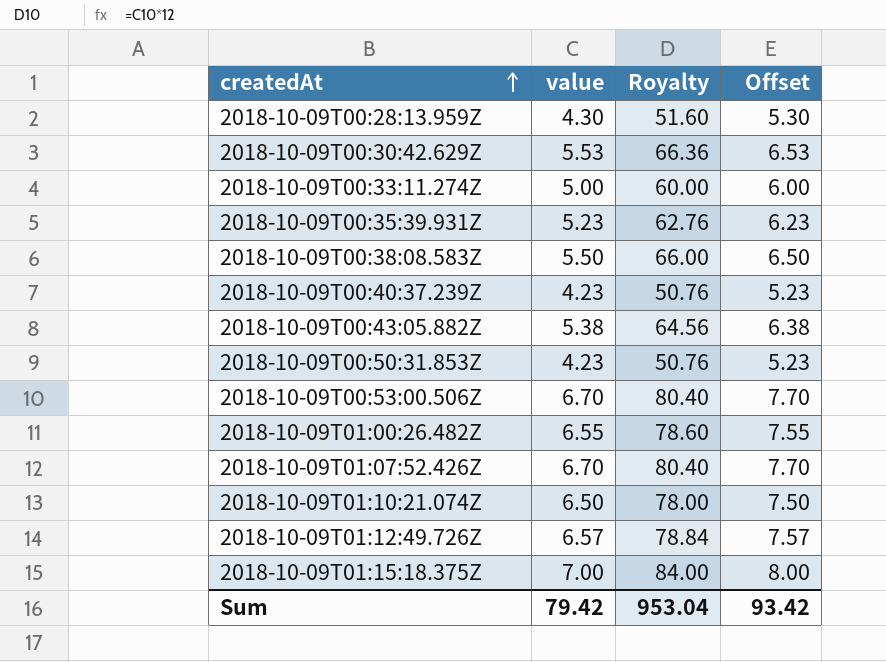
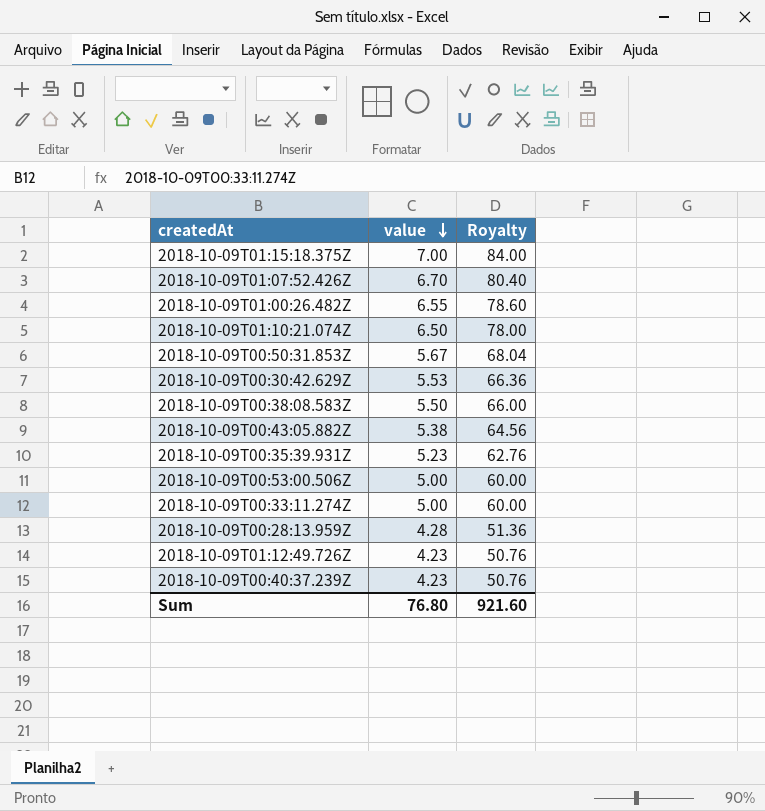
row order: createdAt ascending -> value descending
column Offset | formula: [value] + 1 -> none
2018-10-09T00:50:31.853Z | value: 4.23 -> 5.67
2018-10-09T00:50:31.853Z | Royalty: 50.76 -> 68.04
2018-10-09T00:53:00.506Z | value: 6.70 -> 5.00
2018-10-09T00:53:00.506Z | Royalty: 80.40 -> 60.00
2018-10-09T00:28:13.959Z | value: 4.30 -> 4.28
2018-10-09T00:28:13.959Z | Royalty: 51.60 -> 51.36
2018-10-09T01:12:49.726Z | value: 6.57 -> 4.23
2018-10-09T01:12:49.726Z | Royalty: 78.84 -> 50.76
Sum | value: 79.42 -> 76.80
Sum | Royalty: 953.04 -> 921.60

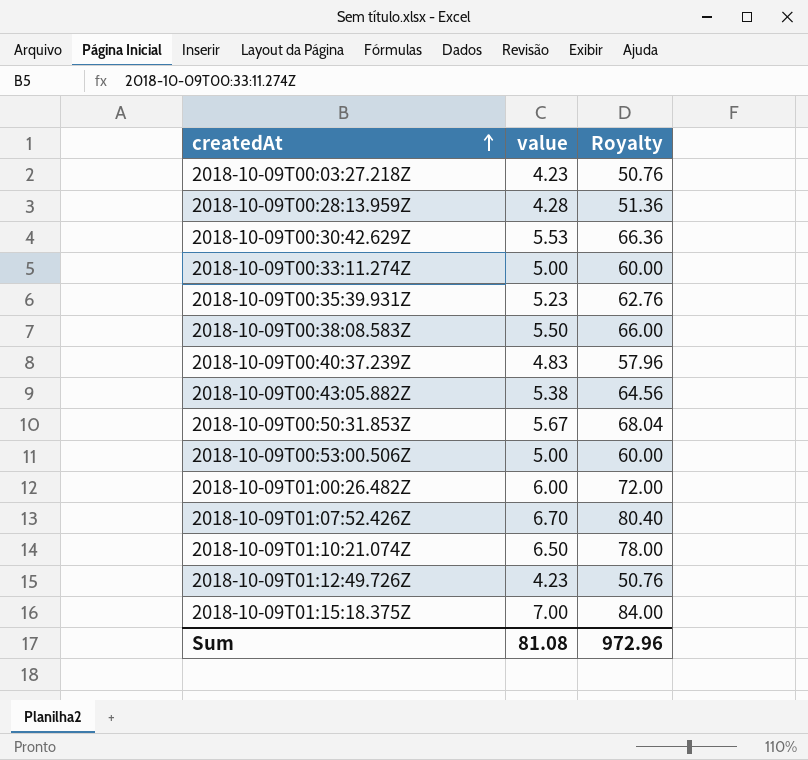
row order: value descending -> createdAt ascending
row 2018-10-09T00:03:27.218Z: none -> 4.23 | 50.76
2018-10-09T00:40:37.239Z | value: 4.23 -> 4.83
2018-10-09T00:40:37.239Z | Royalty: 50.76 -> 57.96
2018-10-09T01:00:26.482Z | value: 6.55 -> 6.00
2018-10-09T01:00:26.482Z | Royalty: 78.60 -> 72.00
Sum | value: 76.80 -> 81.08
Sum | Royalty: 921.60 -> 972.96

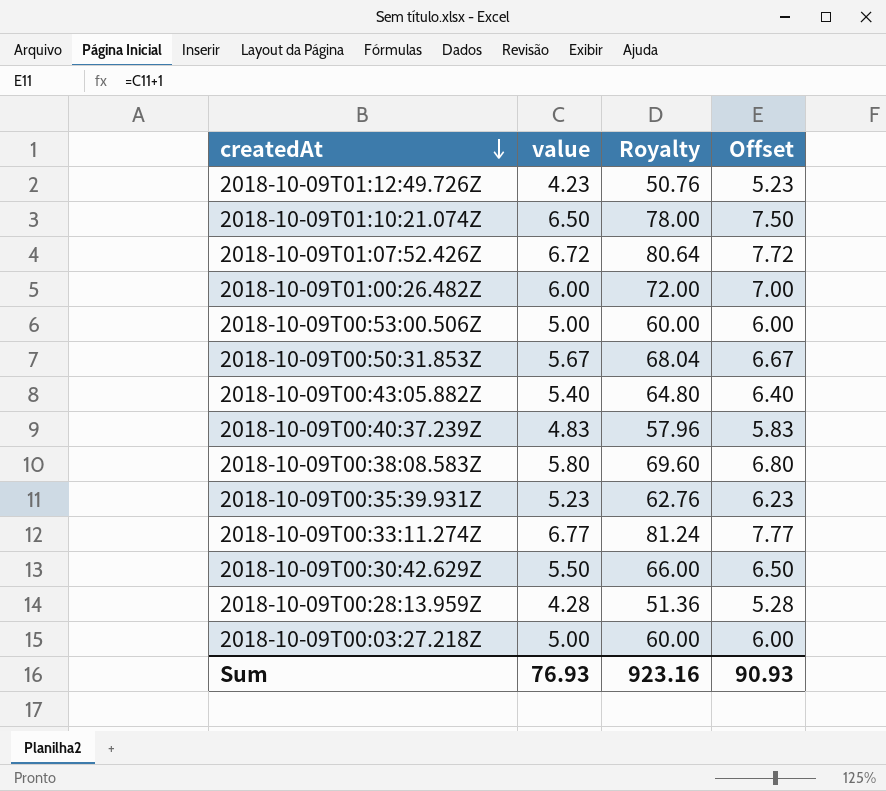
row order: createdAt ascending -> createdAt descending
column Offset | formula: none -> [value] + 1
row 2018-10-09T01:15:18.375Z: 7.00 | 84.00 -> none
2018-10-09T01:07:52.426Z | value: 6.70 -> 6.72
2018-10-09T01:07:52.426Z | Royalty: 80.40 -> 80.64
2018-10-09T00:43:05.882Z | value: 5.38 -> 5.40
2018-10-09T00:43:05.882Z | Royalty: 64.56 -> 64.80
2018-10-09T00:38:08.583Z | value: 5.50 -> 5.80
2018-10-09T00:38:08.583Z | Royalty: 66.00 -> 69.60
2018-10-09T00:33:11.274Z | value: 5.00 -> 6.77
2018-10-09T00:33:11.274Z | Royalty: 60.00 -> 81.24
2018-10-09T00:30:42.629Z | value: 5.53 -> 5.50
2018-10-09T00:30:42.629Z | Royalty: 66.36 -> 66.00
2018-10-09T00:03:27.218Z | value: 4.23 -> 5.00
2018-10-09T00:03:27.218Z | Royalty: 50.76 -> 60.00
Sum | value: 81.08 -> 76.93
Sum | Royalty: 972.96 -> 923.16

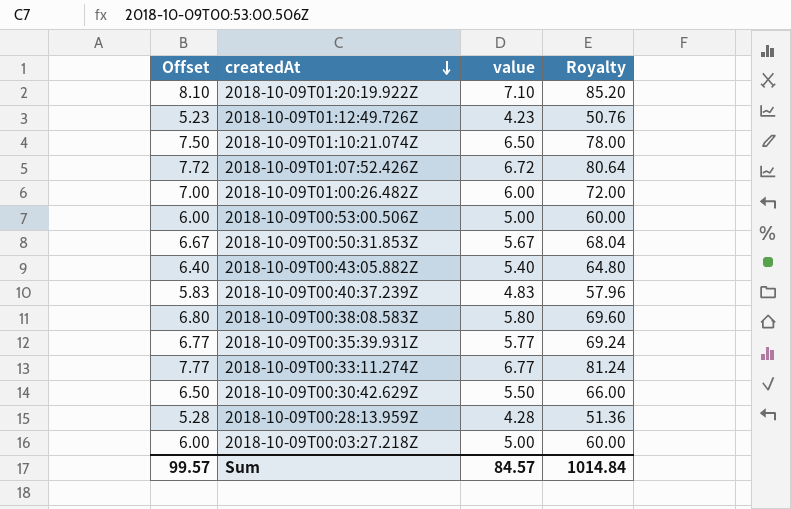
column Offset | position: 4 -> 1
row 2018-10-09T01:20:19.922Z: none -> 8.10 | 7.10 | 85.20
2018-10-09T00:35:39.931Z | Offset: 6.23 -> 6.77
2018-10-09T00:35:39.931Z | value: 5.23 -> 5.77
2018-10-09T00:35:39.931Z | Royalty: 62.76 -> 69.24
Sum | Offset: 90.93 -> 99.57
Sum | value: 76.93 -> 84.57
Sum | Royalty: 923.16 -> 1014.84

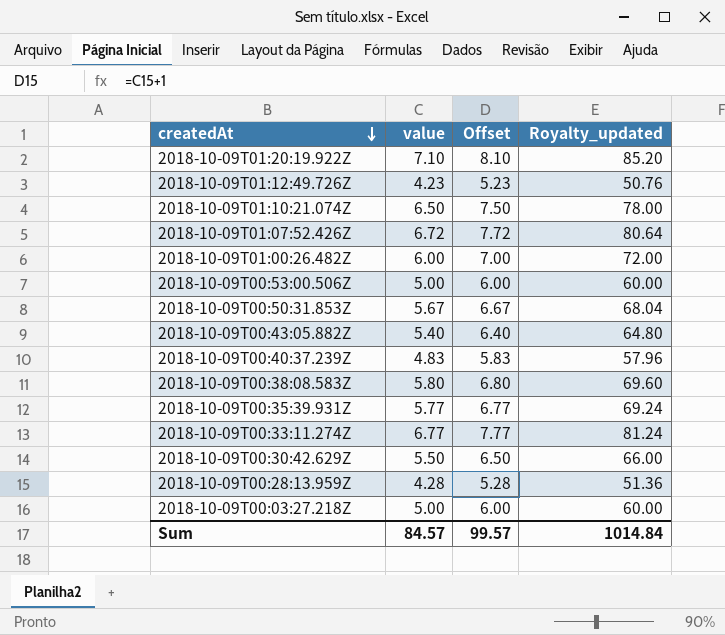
column Offset | position: 1 -> 3
column name: Royalty -> Royalty_updated

